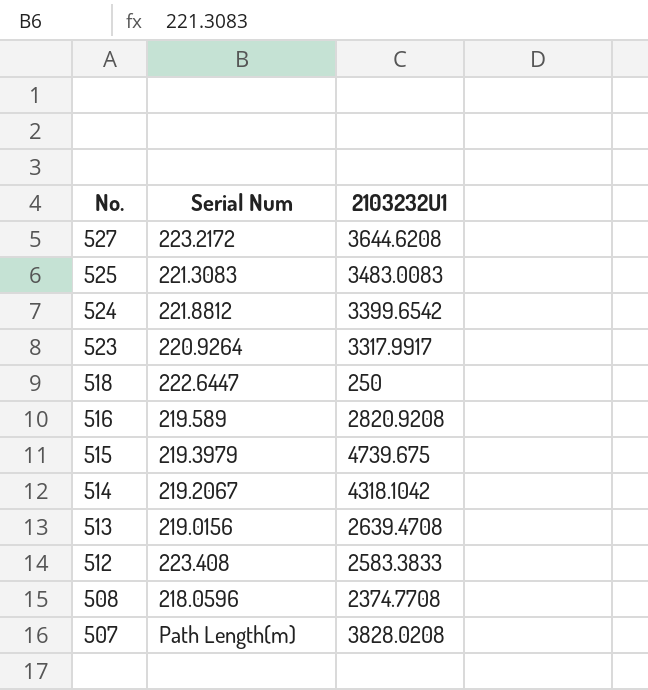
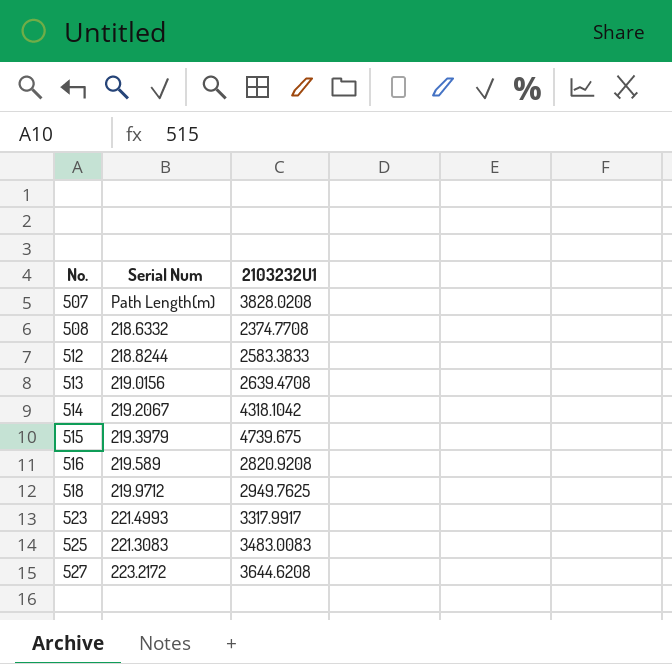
row order: No. descending -> No. ascending
row 524: 221.8812 | 3399.6542 -> none
508 | Serial Num: 218.0596 -> 218.6332
512 | Serial Num: 223.408 -> 218.8244
518 | Serial Num: 222.6447 -> 219.9712
518 | 2103232U1: 250 -> 2949.7625
523 | Serial Num: 220.9264 -> 221.4993

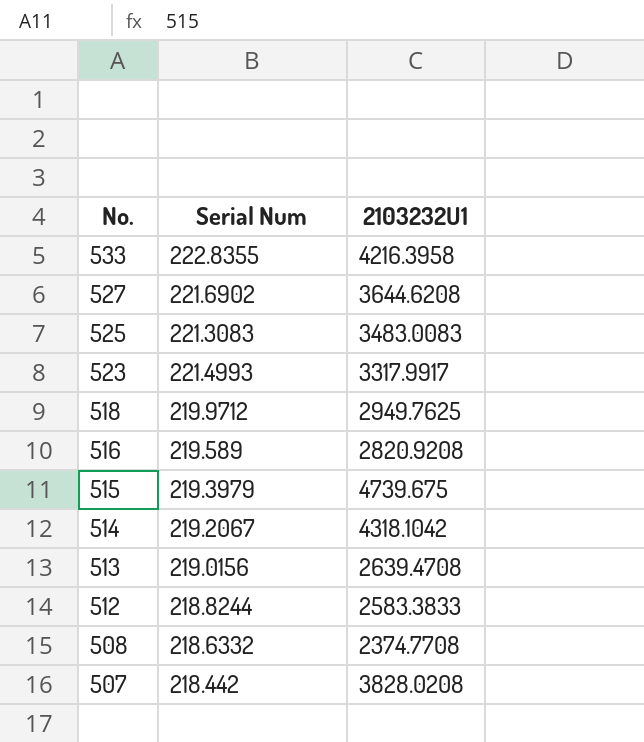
row order: No. ascending -> No. descending
row 533: none -> 222.8355 | 4216.3958
527 | Serial Num: 223.2172 -> 221.6902
507 | Serial Num: Path Length(m) -> 218.442

